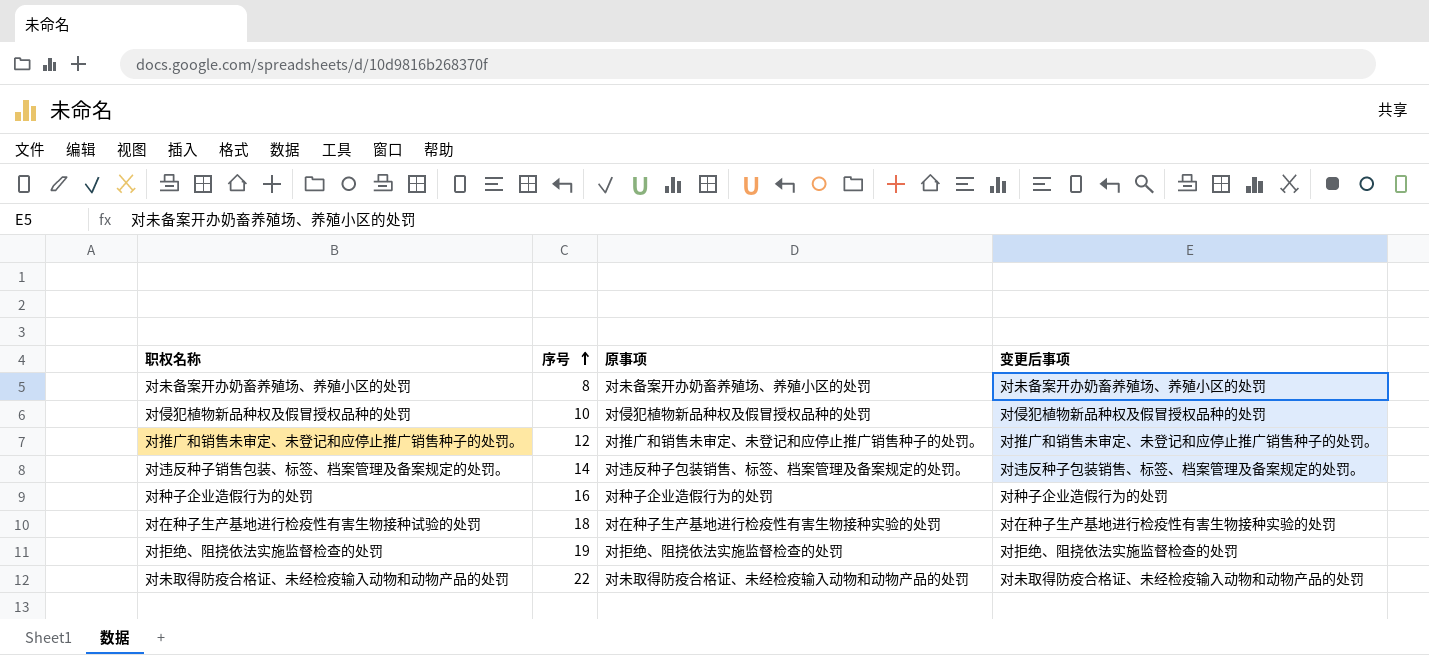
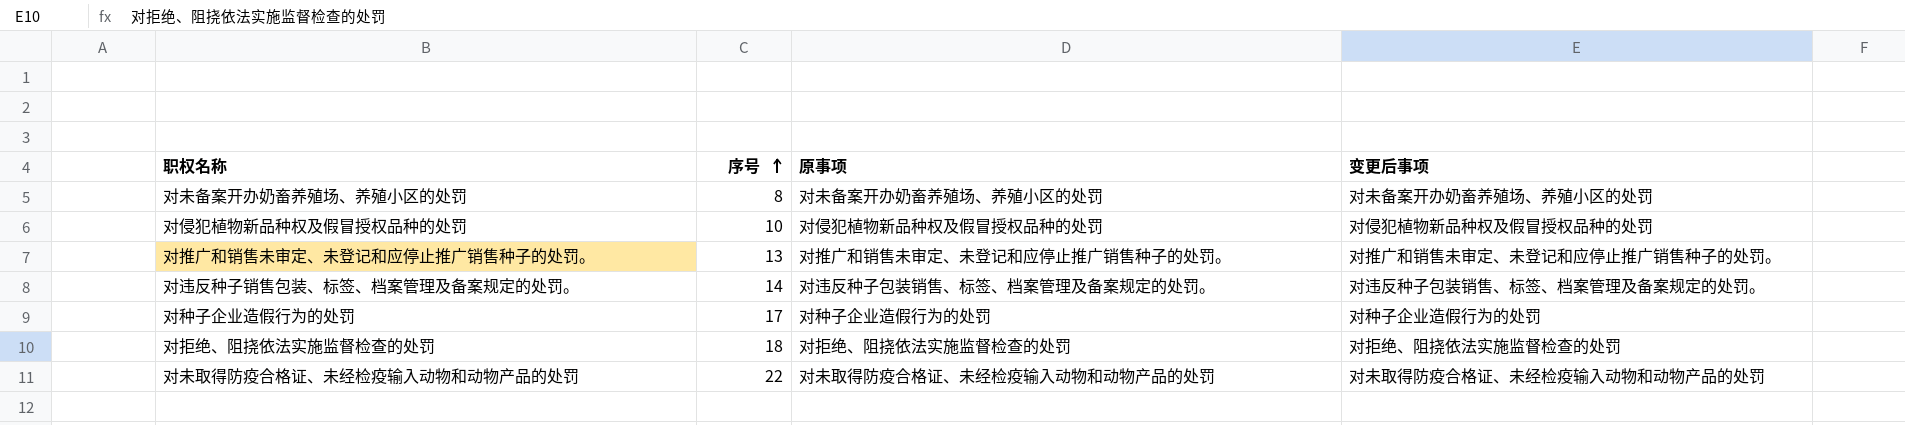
row 对在种子生产基地进行检疫性有害生物接种试验的处罚: 18 | 对在种子生产基地进行检疫性有害生物接种实验的处罚 | 对在种子生产基地进行检疫性有害生物接种实验的处罚 -> none
对推广和销售未审定、未登记和应停止推广销售种子的处罚。 | 序号: 12 -> 13
对种子企业造假行为的处罚 | 序号: 16 -> 17
对拒绝、阻挠依法实施监督检查的处罚 | 序号: 19 -> 18

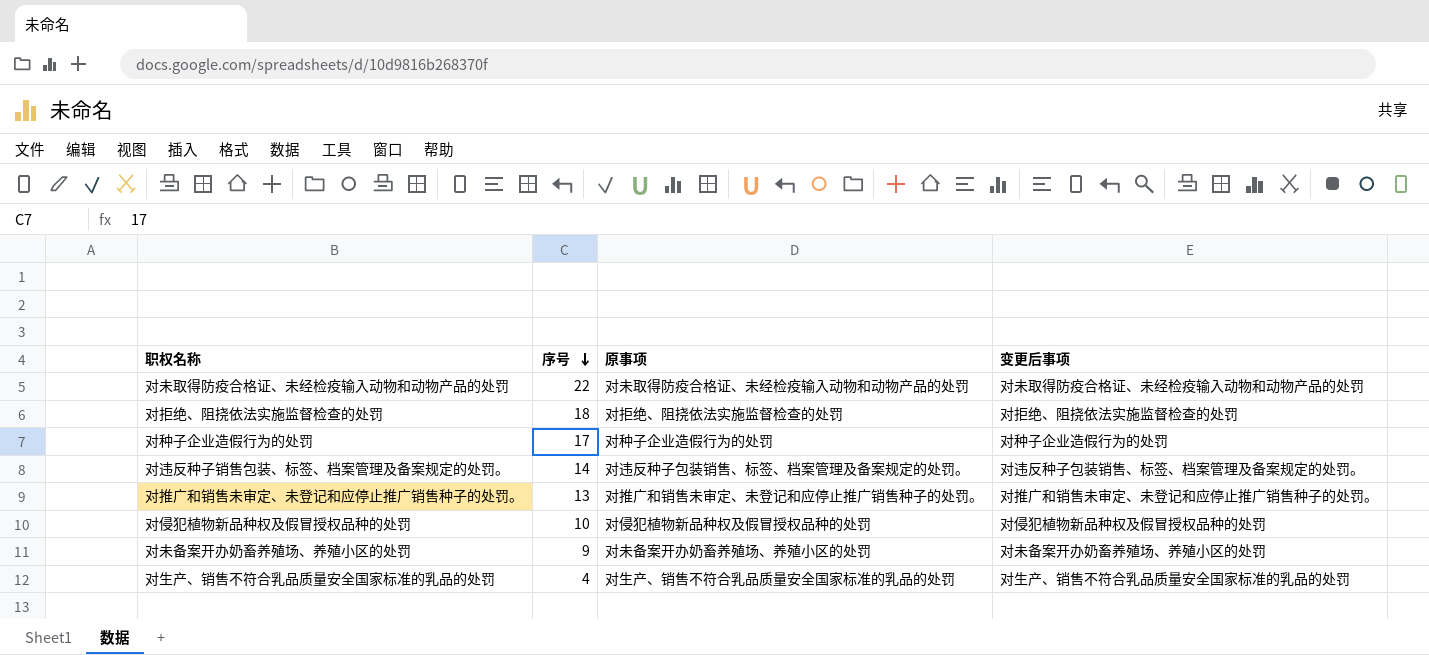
row order: 序号 ascending -> 序号 descending
对未备案开办奶畜养殖场、养殖小区的处罚 | 序号: 8 -> 9
row 对生产、销售不符合乳品质量安全国家标准的乳品的处罚: none -> 4 | 对生产、销售不符合乳品质量安全国家标准的乳品的处罚 | 对生产、销售不符合乳品质量安全国家标准的乳品的处罚

